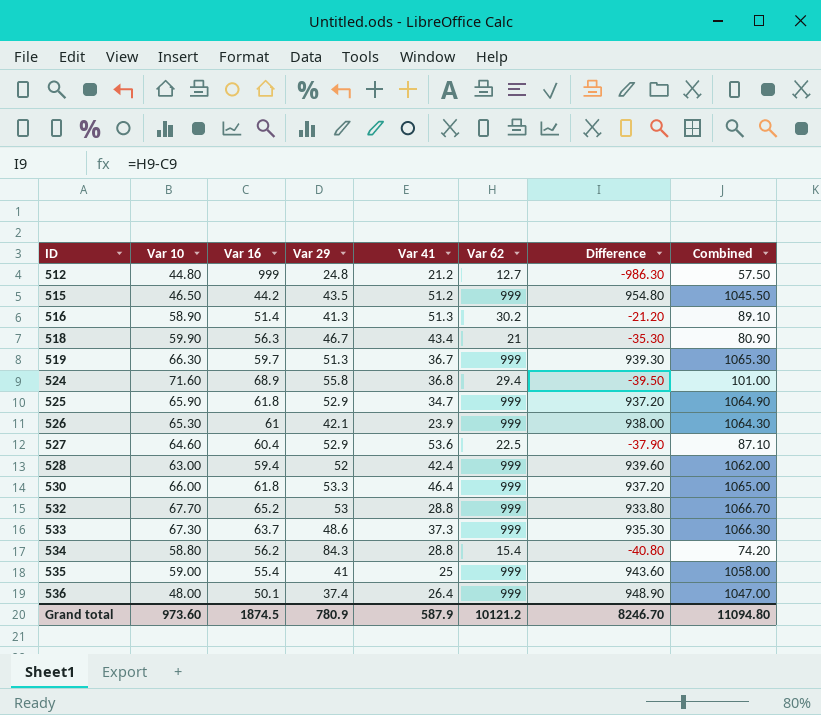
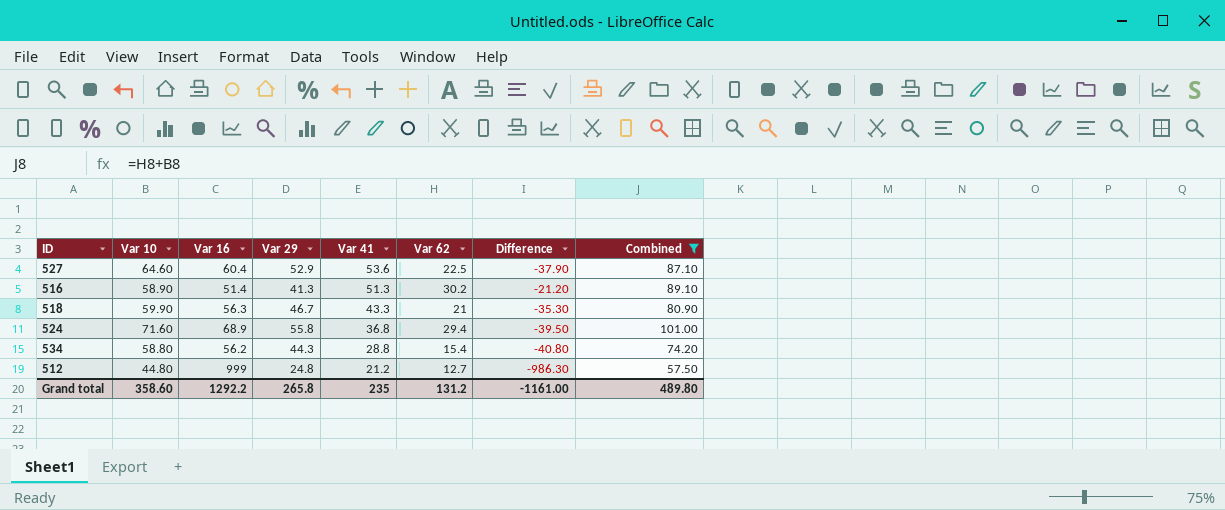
filter: none -> Combined <= 101.00
row order: ID ascending -> Var 41 descending
518 | Var 41: 43.4 -> 43.3
534 | Var 29: 84.3 -> 44.3
Grand total | Var 10: 973.60 -> 358.60
Grand total | Var 16: 1874.5 -> 1292.2
Grand total | Var 29: 780.9 -> 265.8
Grand total | Var 41: 587.9 -> 235
Grand total | Var 62: 10121.2 -> 131.2
Grand total | Difference: 8246.70 -> -1161.00
Grand total | Combined: 11094.80 -> 489.80

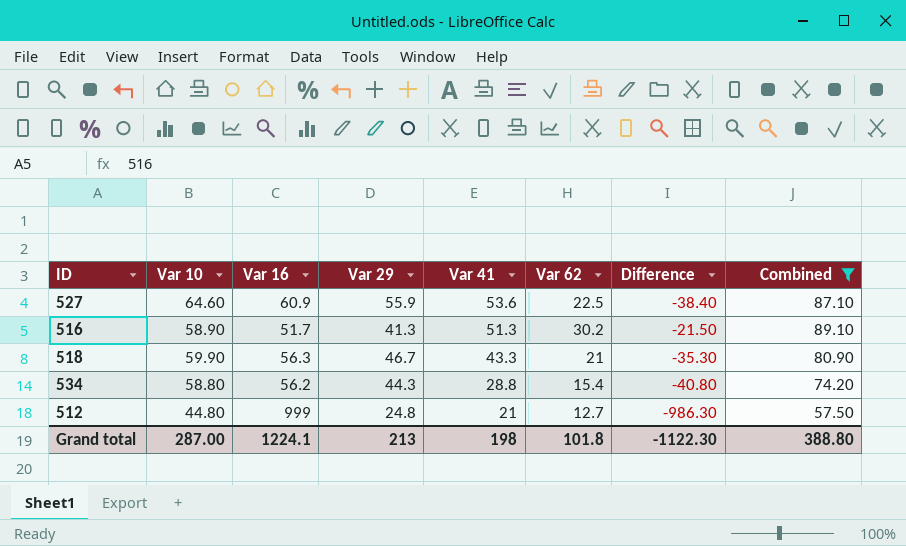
row 524: 71.60 | 68.9 | 55.8 | 36.8 | 29.4 | -39.50 | 101.00 -> none
527 | Var 16: 60.4 -> 60.9
527 | Var 29: 52.9 -> 55.9
527 | Difference: -37.90 -> -38.40
516 | Var 16: 51.4 -> 51.7
516 | Difference: -21.20 -> -21.50
512 | Var 41: 21.2 -> 21
Grand total | Var 10: 358.60 -> 287.00
Grand total | Var 16: 1292.2 -> 1224.1
Grand total | Var 29: 265.8 -> 213
Grand total | Var 41: 235 -> 198
Grand total | Var 62: 131.2 -> 101.8
Grand total | Difference: -1161.00 -> -1122.30
Grand total | Combined: 489.80 -> 388.80

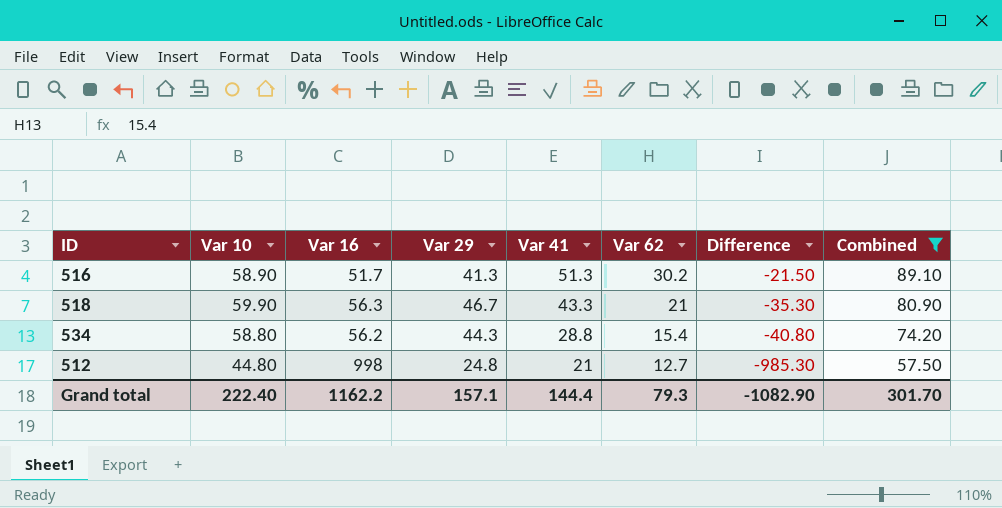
row 527: 64.60 | 60.9 | 55.9 | 53.6 | 22.5 | -38.40 | 87.10 -> none
512 | Var 16: 999 -> 998
512 | Difference: -986.30 -> -985.30
Grand total | Var 10: 287.00 -> 222.40
Grand total | Var 16: 1224.1 -> 1162.2
Grand total | Var 29: 213 -> 157.1
Grand total | Var 41: 198 -> 144.4
Grand total | Var 62: 101.8 -> 79.3
Grand total | Difference: -1122.30 -> -1082.90
Grand total | Combined: 388.80 -> 301.70

